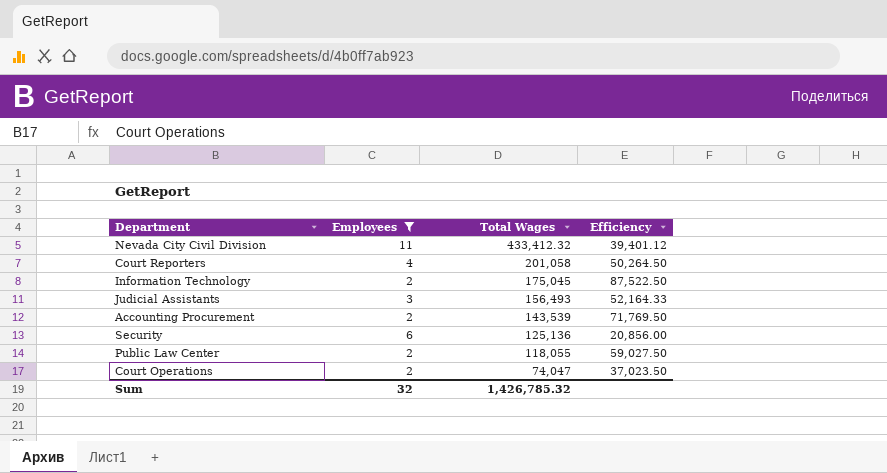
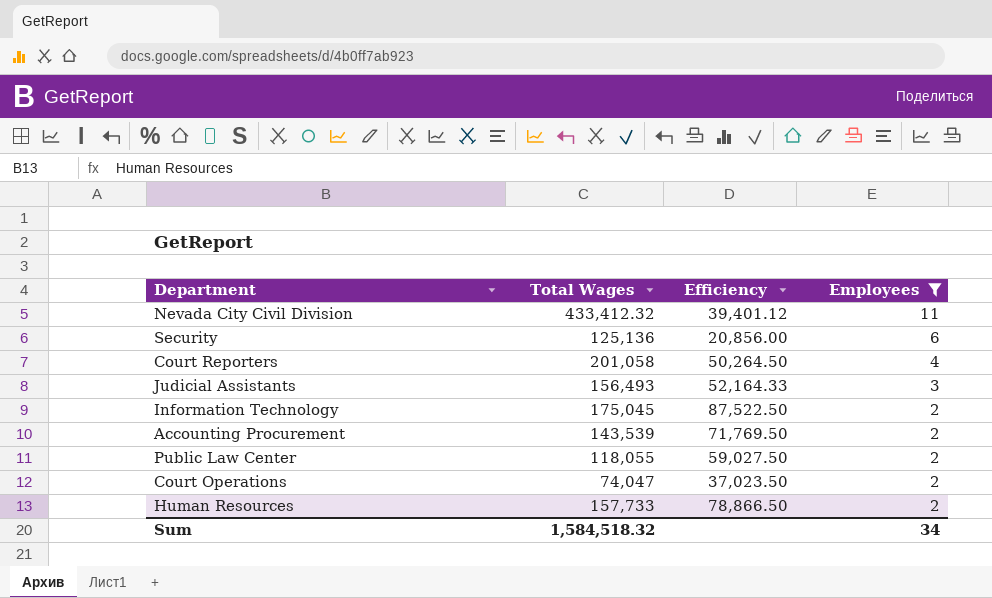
row order: Total Wages descending -> Employees descending
column Employees | position: 2 -> 4
row Human Resources: none -> 157,733 | 78,866.50 | 2
Sum | Total Wages: 1,426,785.32 -> 1,584,518.32
Sum | Employees: 32 -> 34

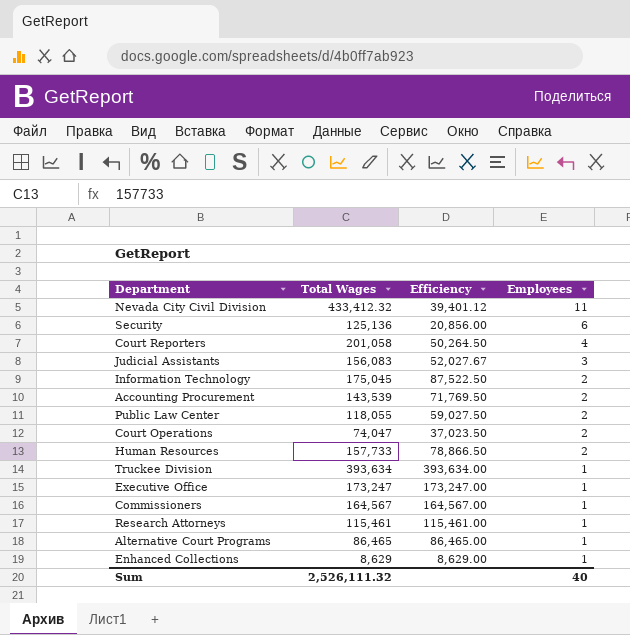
filter: Employees != 1 -> none
Judicial Assistants | Total Wages: 156,493 -> 156,083
Judicial Assistants | Efficiency: 52,164.33 -> 52,027.67
Sum | Total Wages: 1,584,518.32 -> 2,526,111.32
Sum | Employees: 34 -> 40

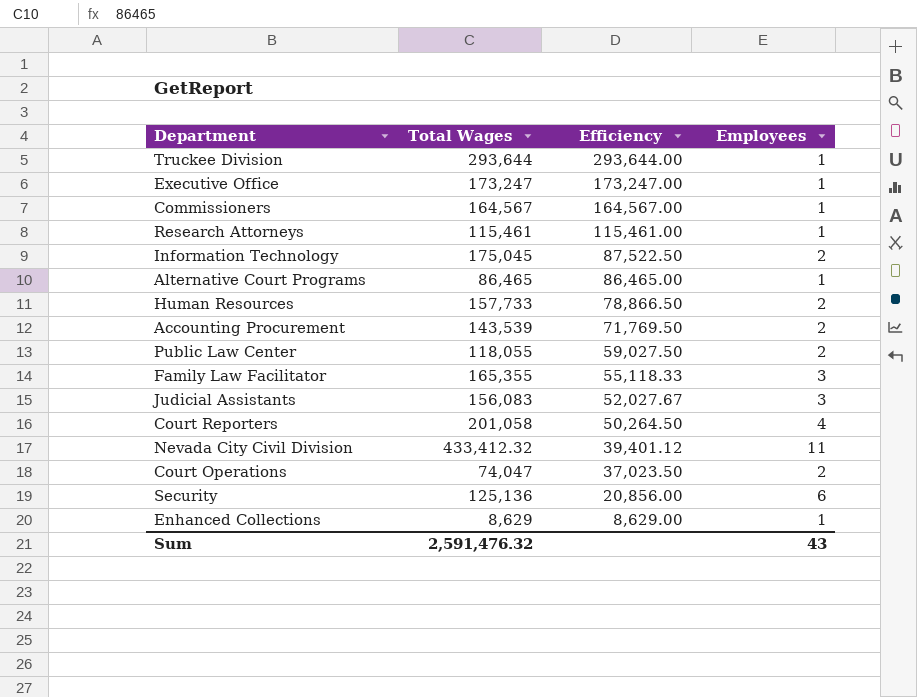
row order: Employees descending -> Efficiency descending
Truckee Division | Total Wages: 393,634 -> 293,644
Truckee Division | Efficiency: 393,634.00 -> 293,644.00
row Family Law Facilitator: none -> 165,355 | 55,118.33 | 3
Sum | Total Wages: 2,526,111.32 -> 2,591,476.32
Sum | Employees: 40 -> 43

